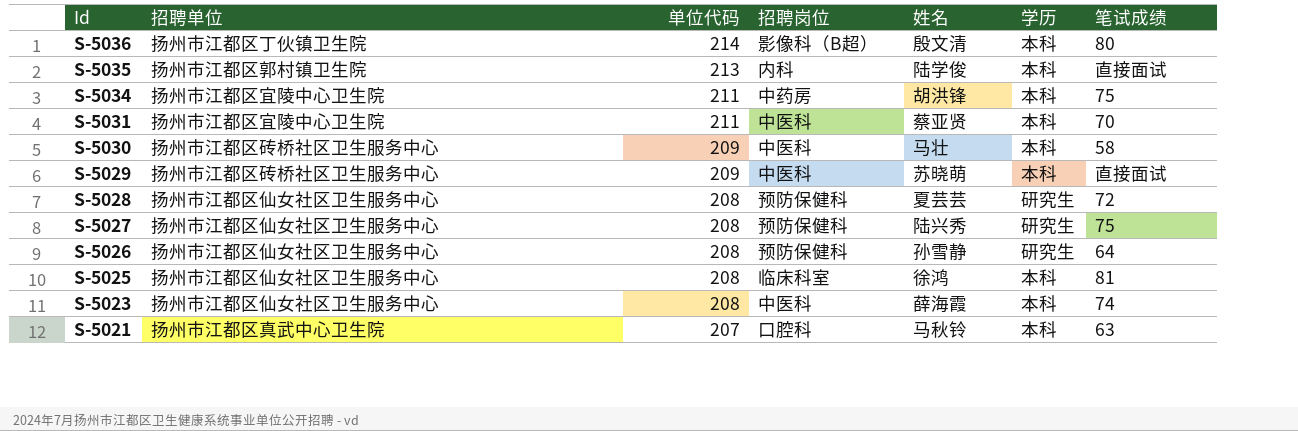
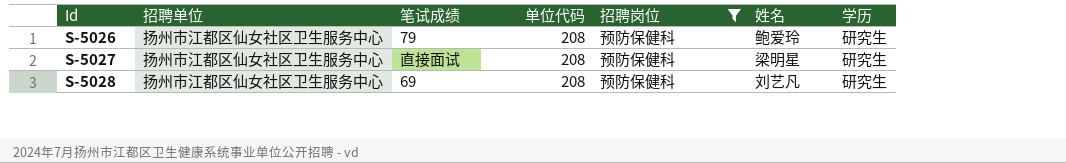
filter: none -> 招聘岗位 = 预防保健科
row order: Id descending -> Id ascending
column 笔试成绩 | position: 7 -> 3
S-5026 | 笔试成绩: 64 -> 79
S-5026 | 姓名: 孙雪静 -> 鲍爱玲
S-5027 | 笔试成绩: 75 -> 直接面试
S-5027 | 姓名: 陆兴秀 -> 梁明星
S-5028 | 笔试成绩: 72 -> 69
S-5028 | 姓名: 夏芸芸 -> 刘艺凡

